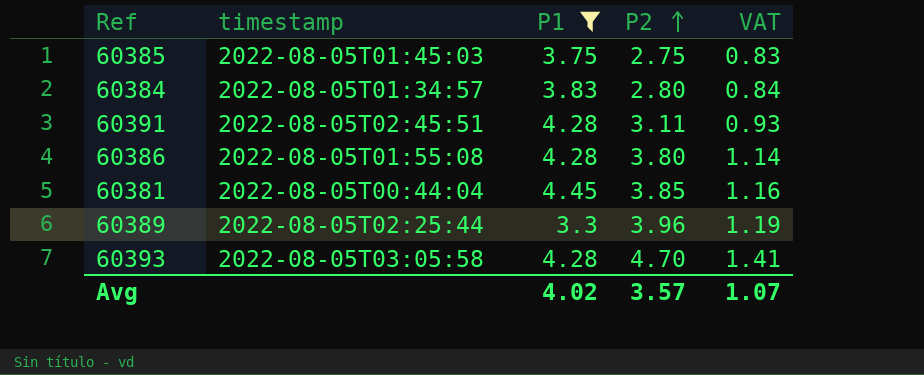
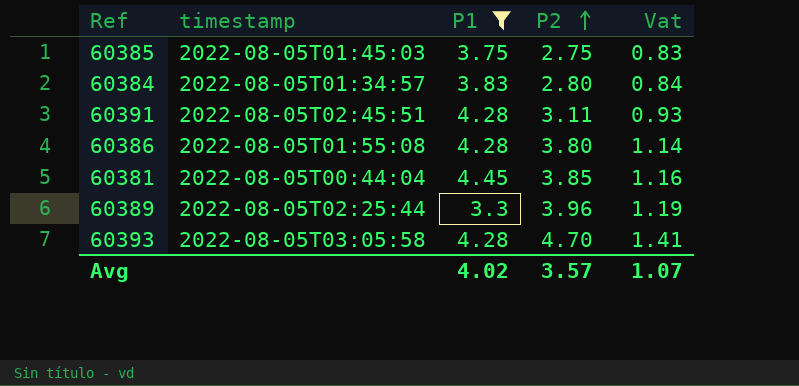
column name: VAT -> Vat

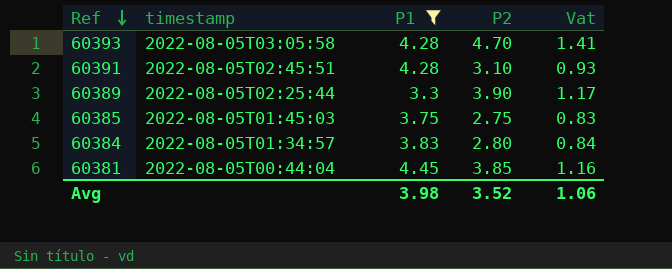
row order: P2 ascending -> Ref descending
row 60386: 2022-08-05T01:55:08 | 4.28 | 3.80 | 1.14 -> none
60391 | P2: 3.11 -> 3.10
60389 | P2: 3.96 -> 3.90
60389 | Vat: 1.19 -> 1.17
Avg | P1: 4.02 -> 3.98
Avg | P2: 3.57 -> 3.52
Avg | Vat: 1.07 -> 1.06

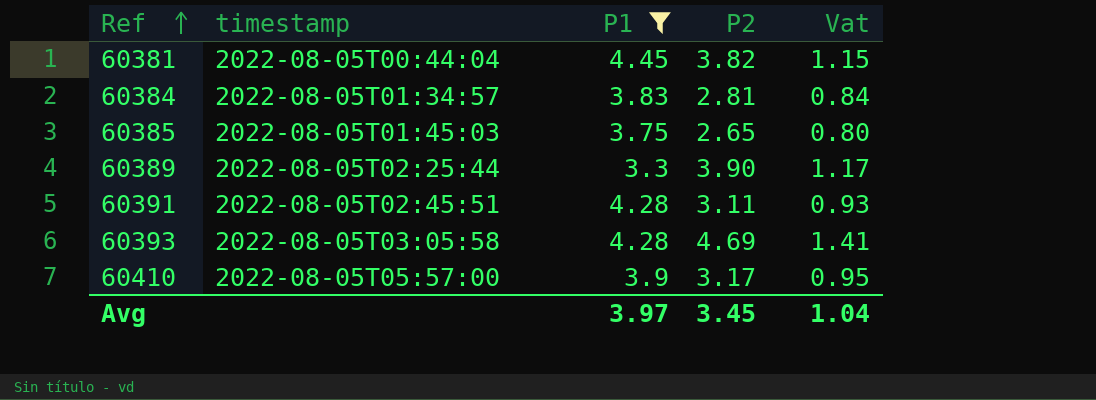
row order: Ref descending -> Ref ascending
60381 | P2: 3.85 -> 3.82
60381 | Vat: 1.16 -> 1.15
60384 | P2: 2.80 -> 2.81
60385 | P2: 2.75 -> 2.65
60385 | Vat: 0.83 -> 0.80
60391 | P2: 3.10 -> 3.11
60393 | P2: 4.70 -> 4.69
row 60410: none -> 2022-08-05T05:57:00 | 3.9 | 3.17 | 0.95
Avg | P1: 3.98 -> 3.97
Avg | P2: 3.52 -> 3.45
Avg | Vat: 1.06 -> 1.04

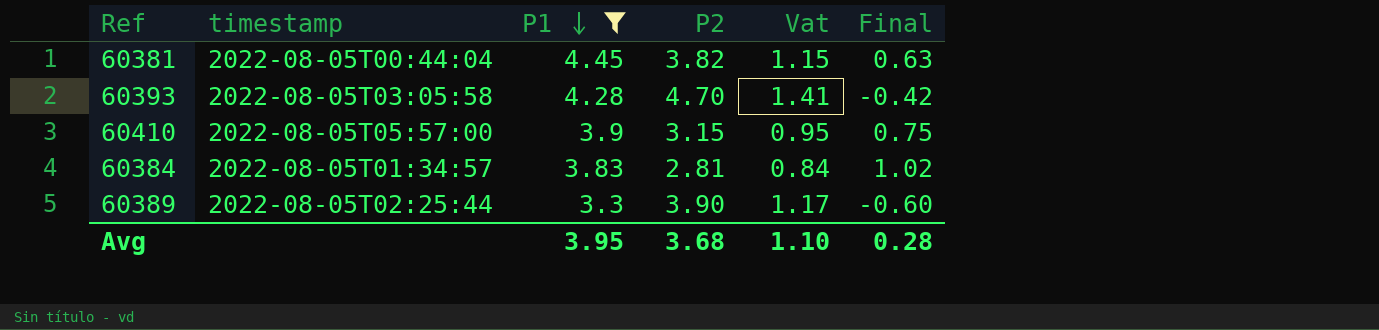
row order: Ref ascending -> P1 descending
column Final | formula: none -> [P1] - [P2]
row 60385: 2022-08-05T01:45:03 | 3.75 | 2.65 | 0.80 -> none
row 60391: 2022-08-05T02:45:51 | 4.28 | 3.11 | 0.93 -> none
60393 | P2: 4.69 -> 4.70
60410 | P2: 3.17 -> 3.15
Avg | P1: 3.97 -> 3.95
Avg | P2: 3.45 -> 3.68
Avg | Vat: 1.04 -> 1.10

